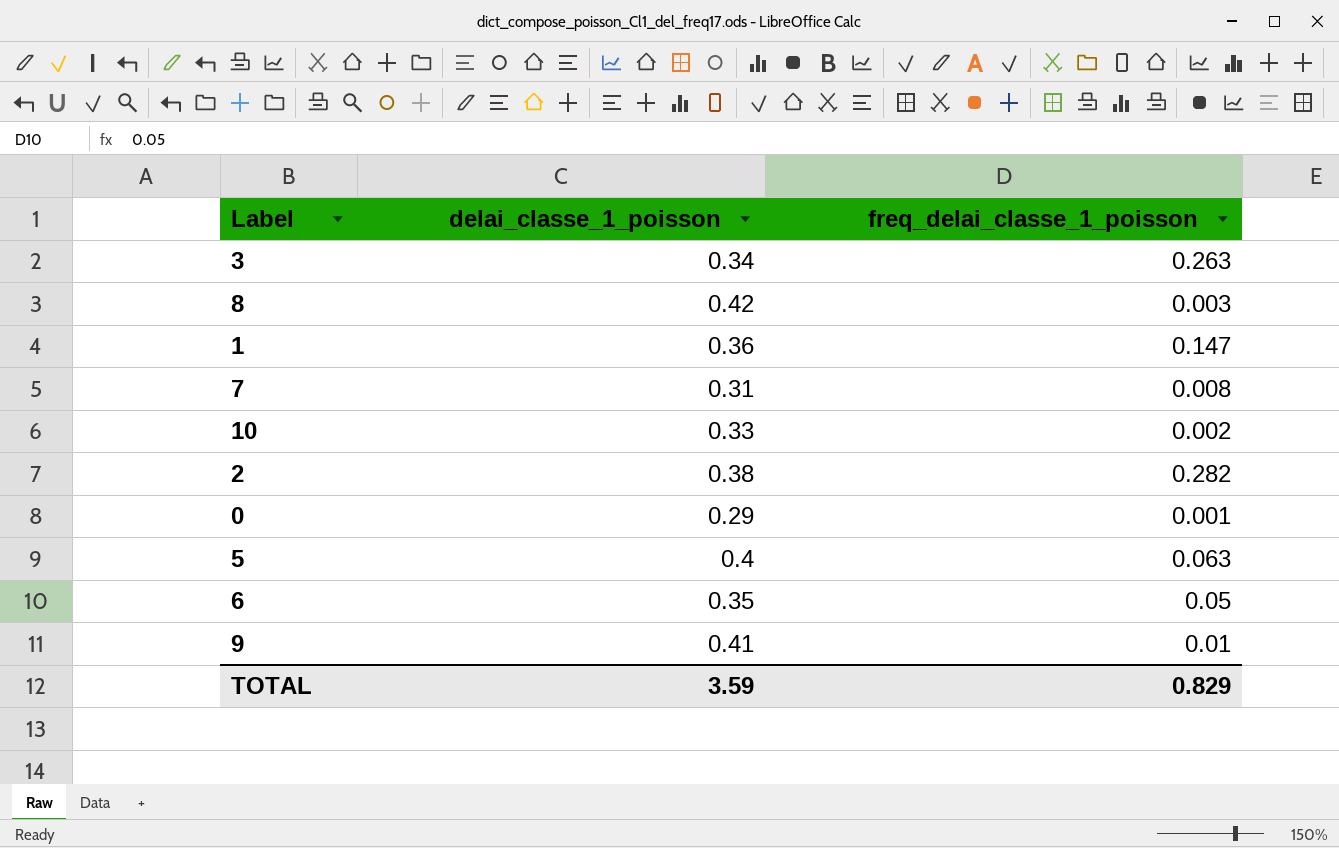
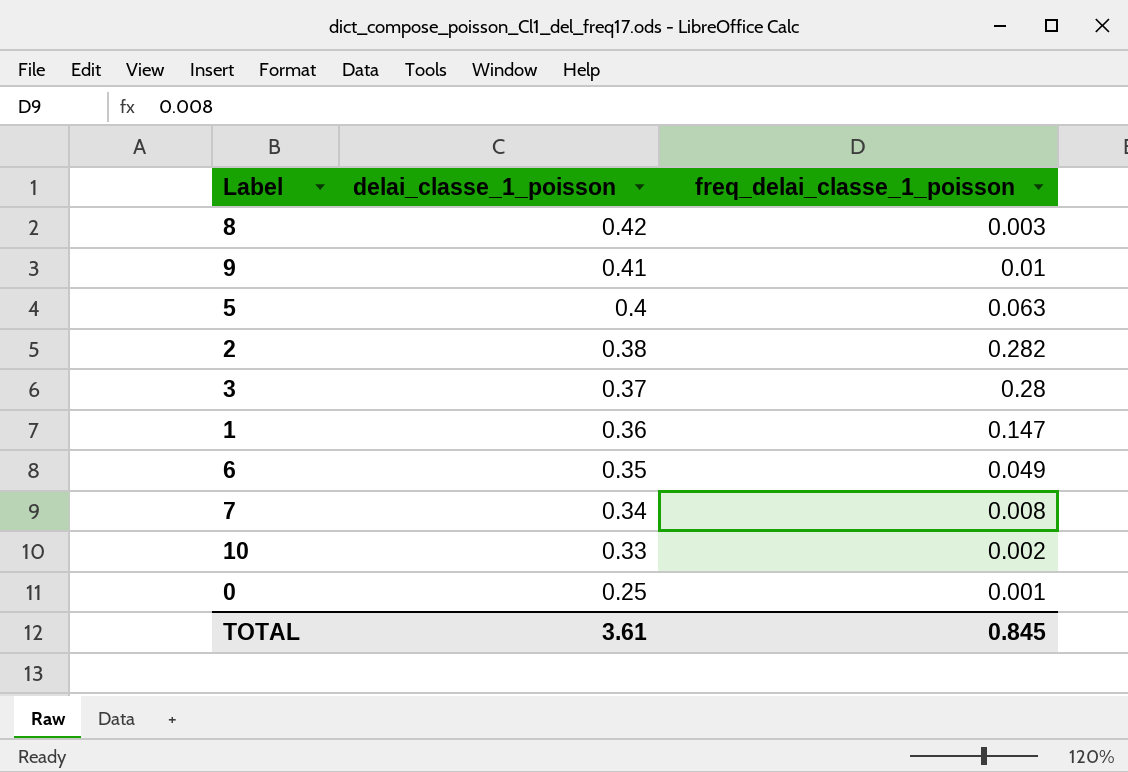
row order: none -> delai_classe_1_poisson descending
3 | delai_classe_1_poisson: 0.34 -> 0.37
3 | freq_delai_classe_1_poisson: 0.263 -> 0.28
6 | freq_delai_classe_1_poisson: 0.05 -> 0.049
7 | delai_classe_1_poisson: 0.31 -> 0.34
0 | delai_classe_1_poisson: 0.29 -> 0.25
TOTAL | delai_classe_1_poisson: 3.59 -> 3.61
TOTAL | freq_delai_classe_1_poisson: 0.829 -> 0.845

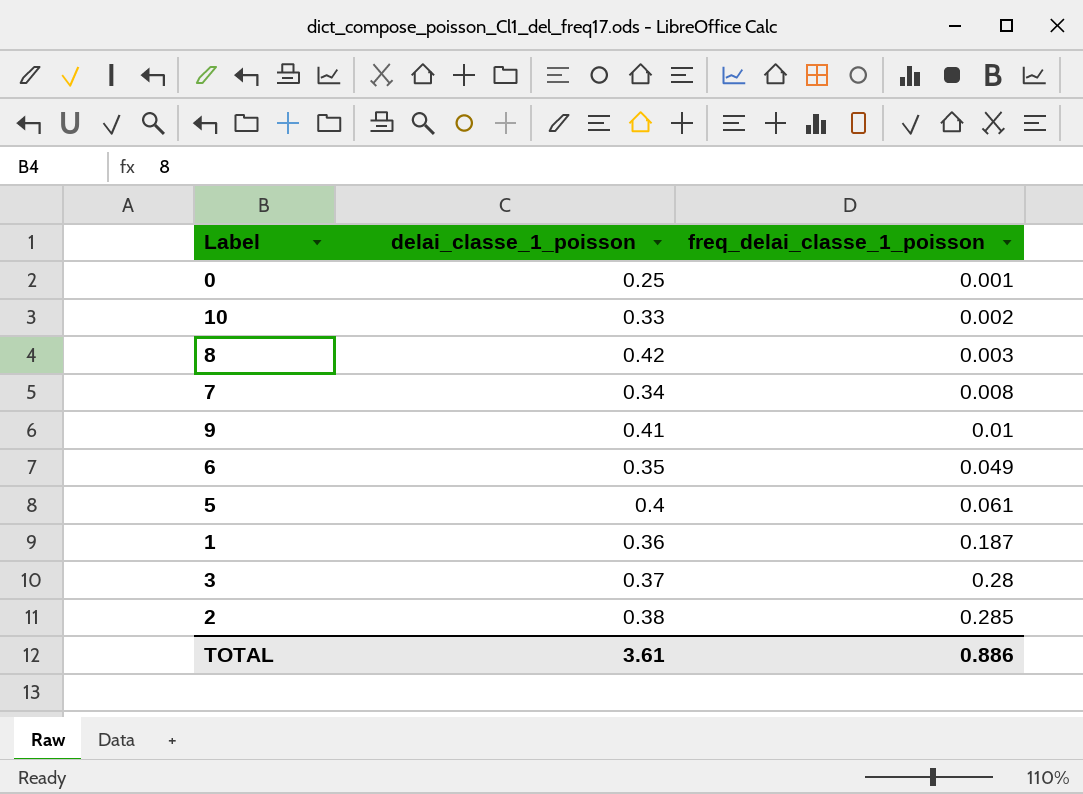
row order: delai_classe_1_poisson descending -> freq_delai_classe_1_poisson ascending
5 | freq_delai_classe_1_poisson: 0.063 -> 0.061
1 | freq_delai_classe_1_poisson: 0.147 -> 0.187
2 | freq_delai_classe_1_poisson: 0.282 -> 0.285
TOTAL | freq_delai_classe_1_poisson: 0.845 -> 0.886

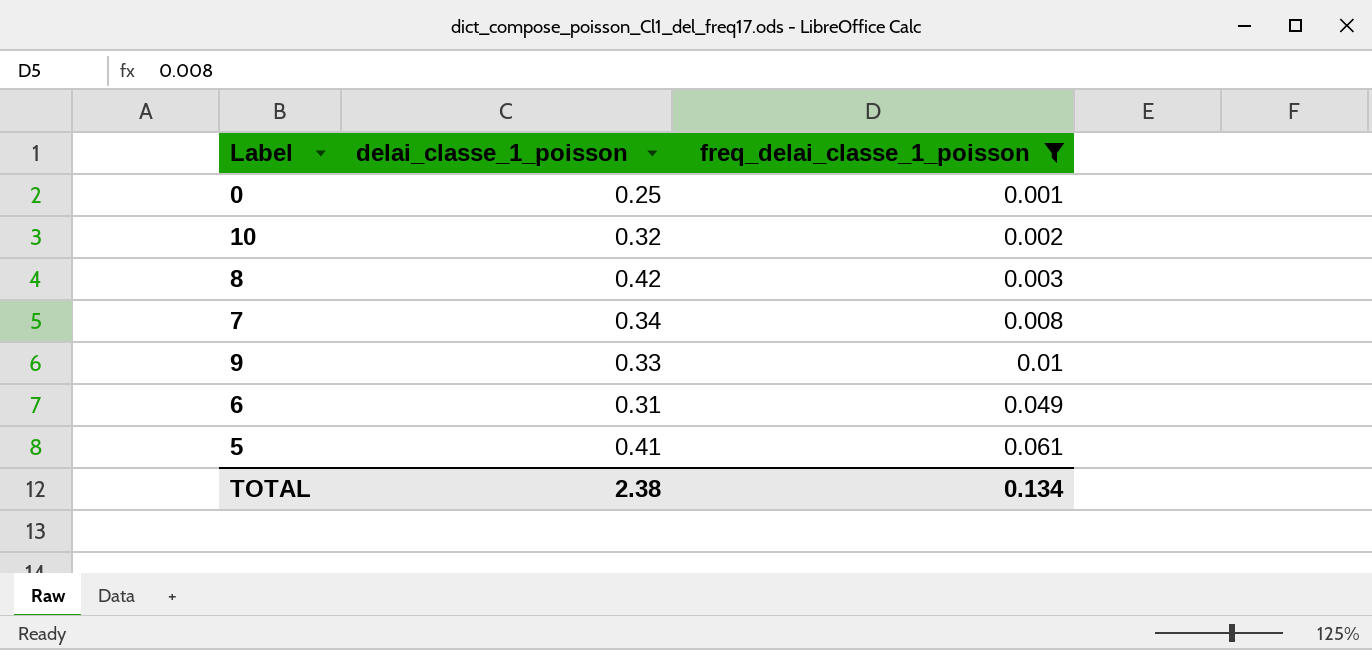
filter: none -> freq_delai_classe_1_poisson <= 0.061
10 | delai_classe_1_poisson: 0.33 -> 0.32
9 | delai_classe_1_poisson: 0.41 -> 0.33
6 | delai_classe_1_poisson: 0.35 -> 0.31
5 | delai_classe_1_poisson: 0.4 -> 0.41
TOTAL | delai_classe_1_poisson: 3.61 -> 2.38
TOTAL | freq_delai_classe_1_poisson: 0.886 -> 0.134

